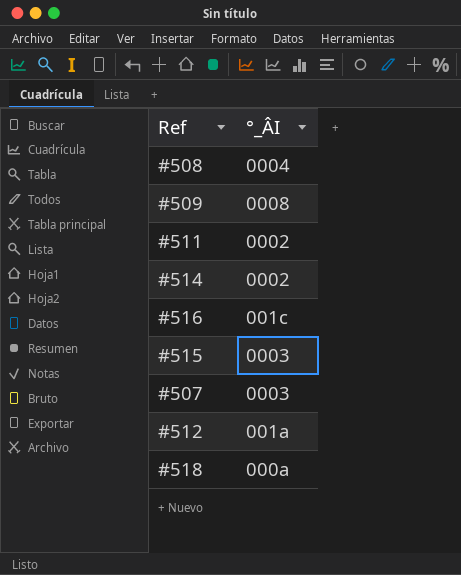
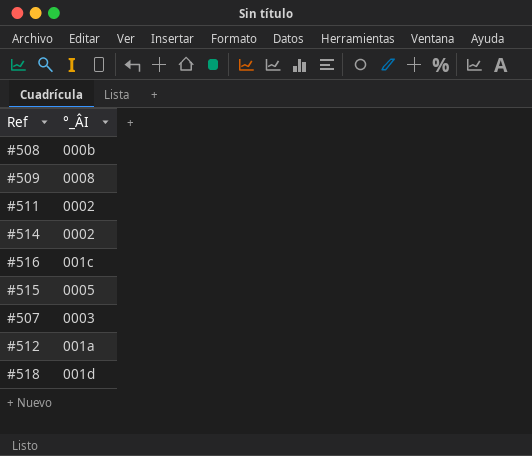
#508 | °_ÂI: 0004 -> 000b
#515 | °_ÂI: 0003 -> 0005
#518 | °_ÂI: 000a -> 001d

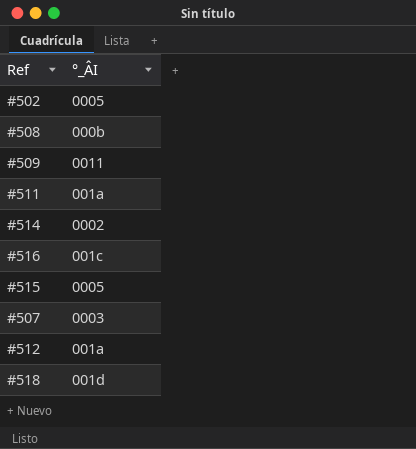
row #502: none -> 0005
#509 | °_ÂI: 0008 -> 0011
#511 | °_ÂI: 0002 -> 001a

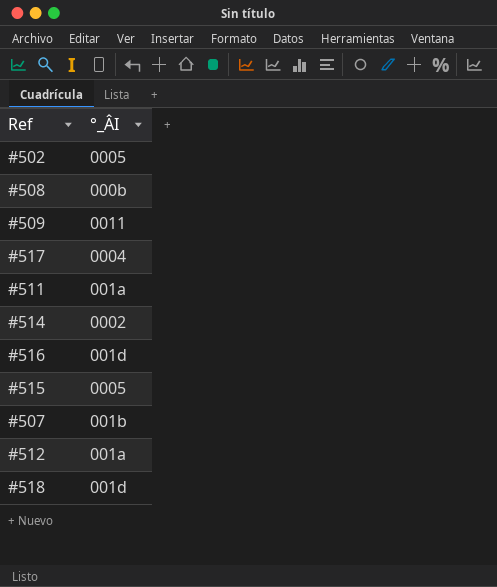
row #517: none -> 0004
#516 | °_ÂI: 001c -> 001d
#507 | °_ÂI: 0003 -> 001b

